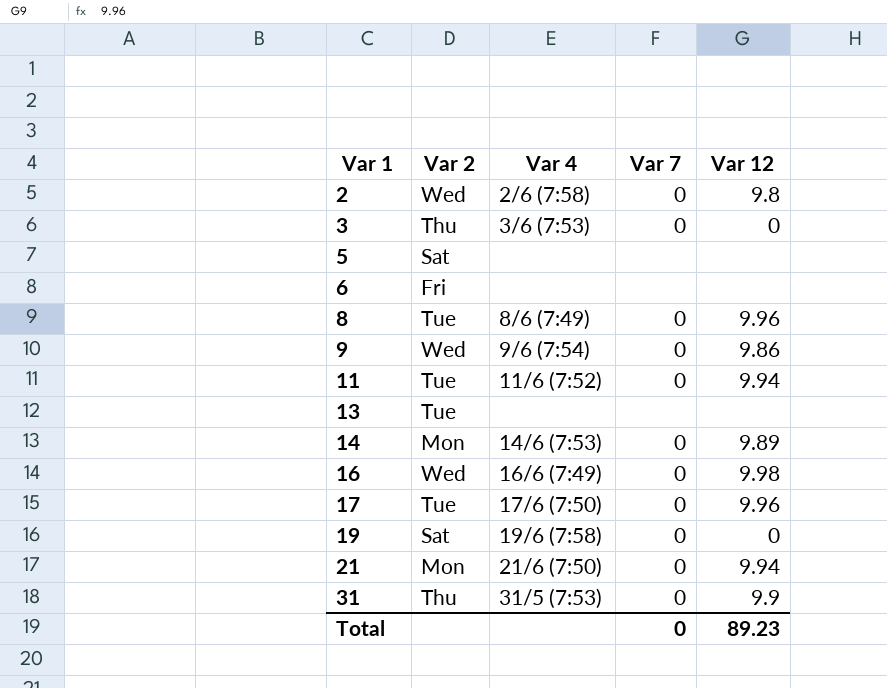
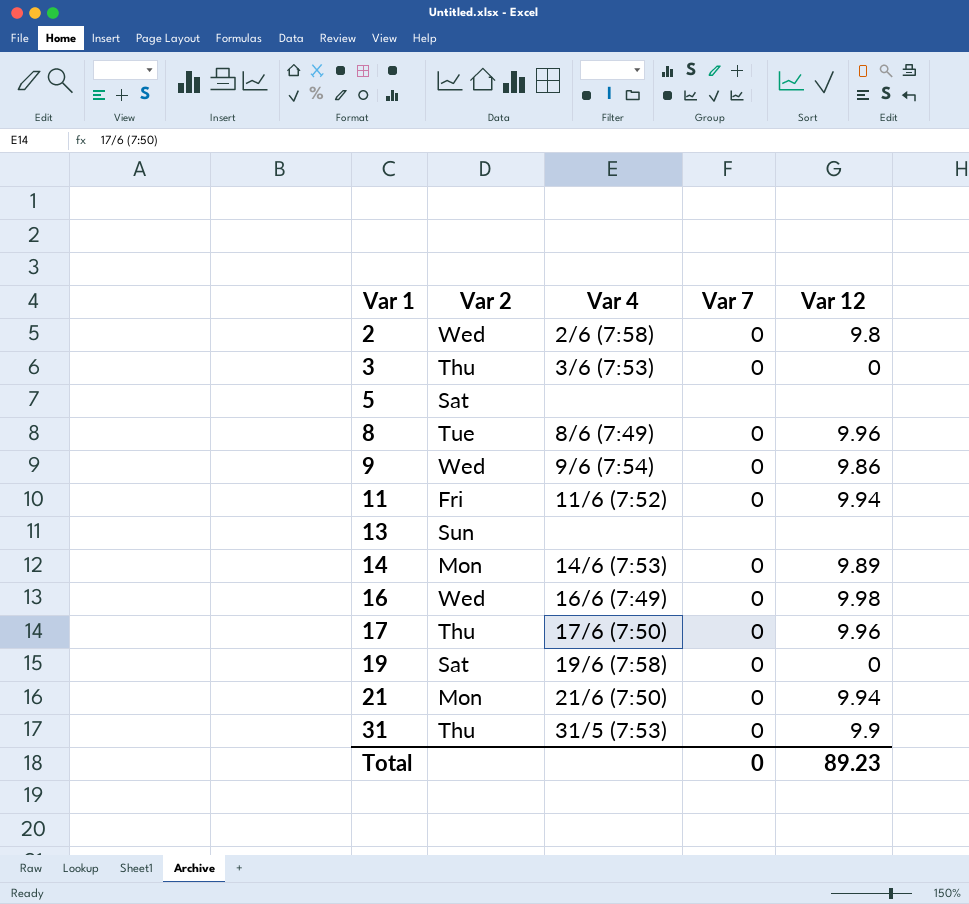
row 6: Fri | none | none | none -> none
11 | Var 2: Tue -> Fri
13 | Var 2: Tue -> Sun
17 | Var 2: Tue -> Thu

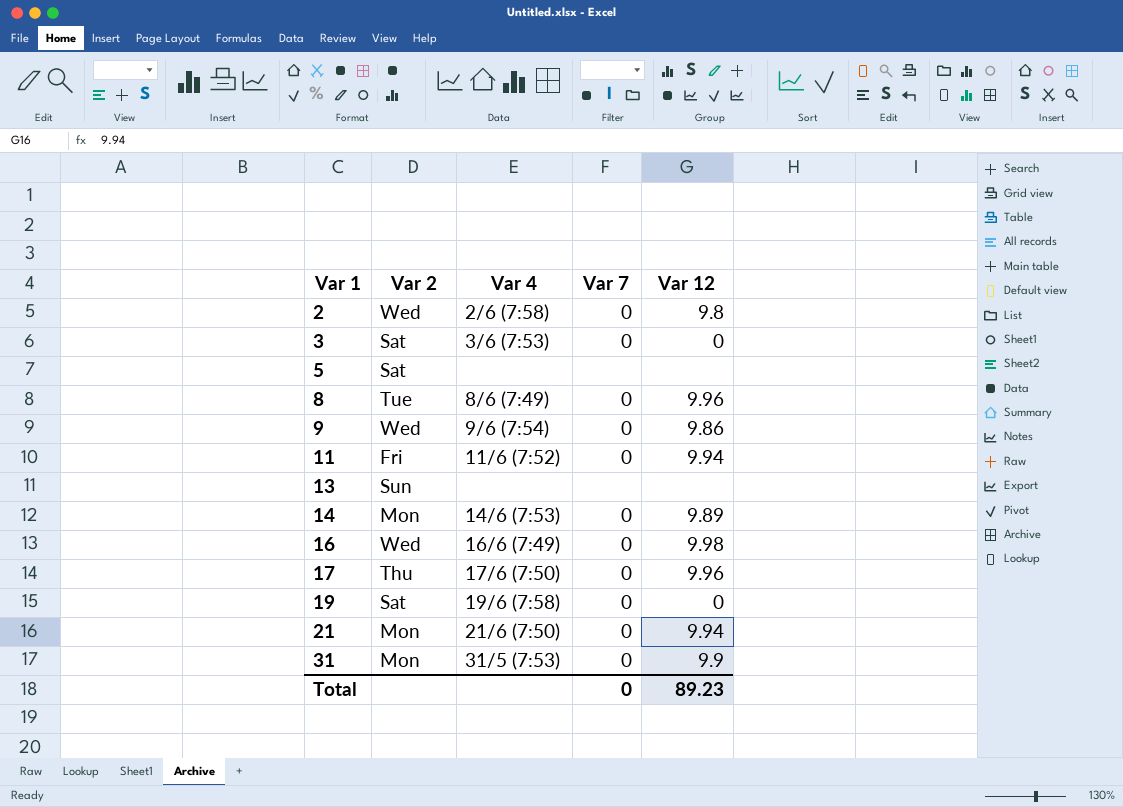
3 | Var 2: Thu -> Sat
31 | Var 2: Thu -> Mon

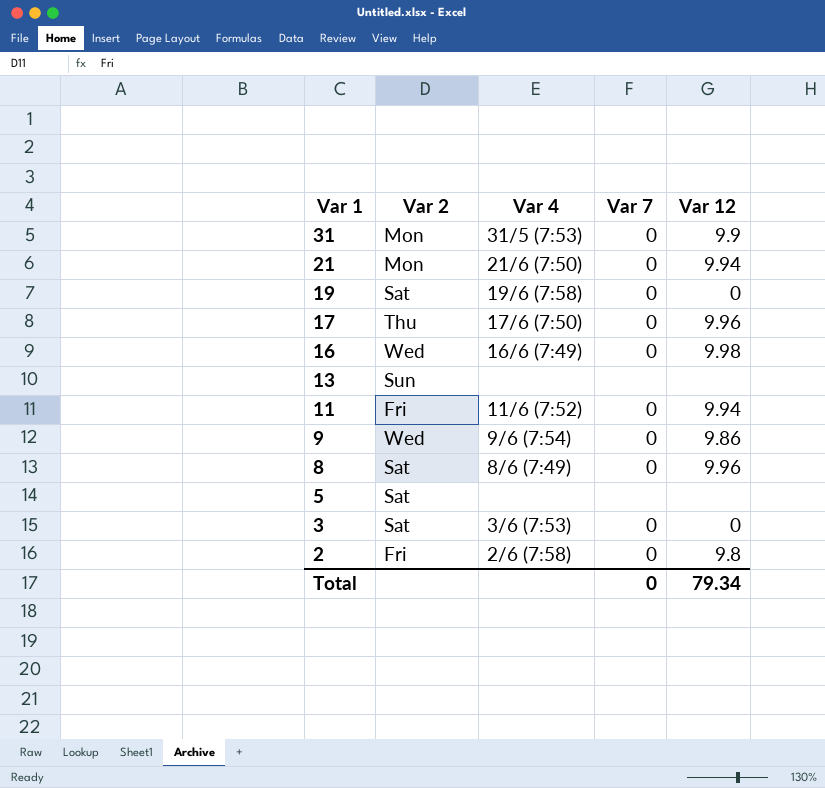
row order: Var 1 ascending -> Var 1 descending
row 14: Mon | 14/6 (7:53) | 0 | 9.89 -> none
8 | Var 2: Tue -> Sat
2 | Var 2: Wed -> Fri
Total | Var 12: 89.23 -> 79.34

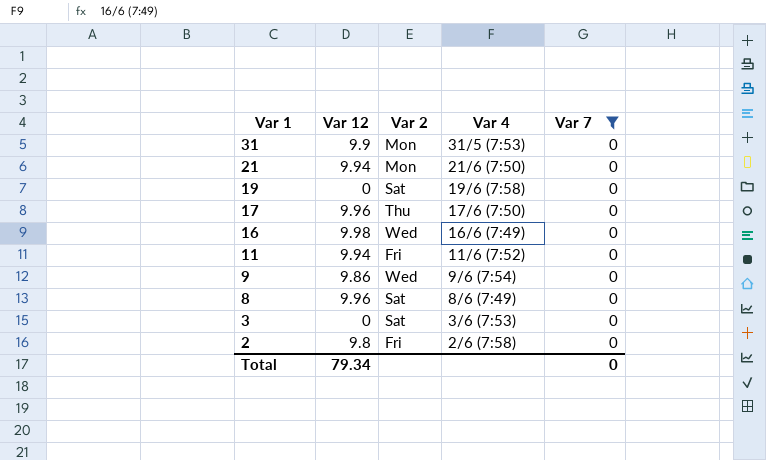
filter: none -> Var 7 = 0
column Var 12 | position: 5 -> 2

